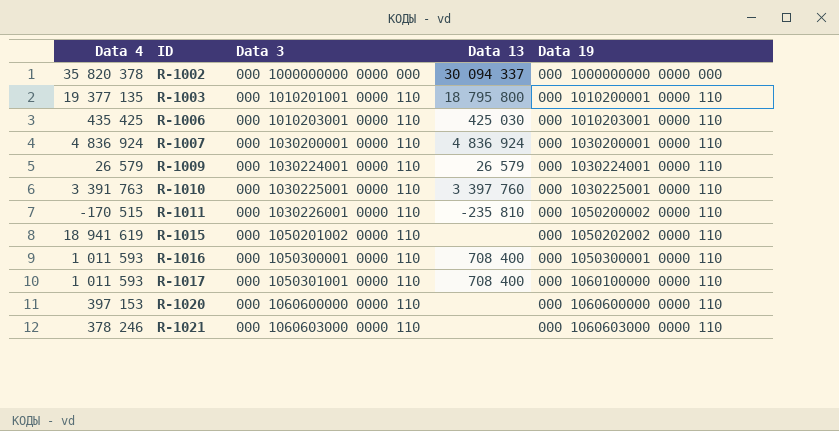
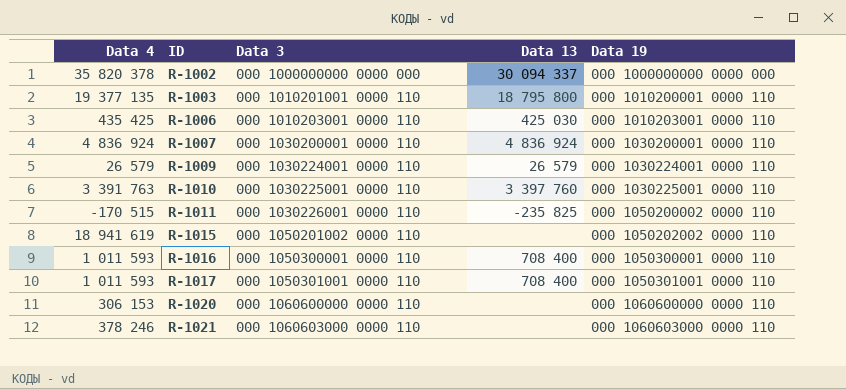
R-1011 | Data 13: -235 810 -> -235 825
R-1017 | Data 19: 000 1060100000 0000 110 -> 000 1050301001 0000 110
R-1020 | Data 4: 397 153 -> 306 153

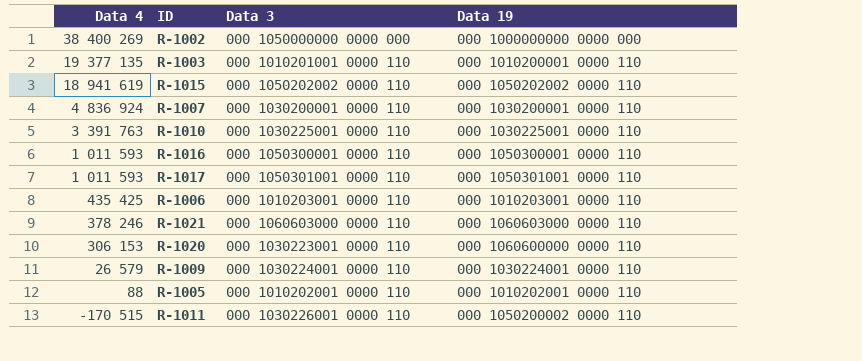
row order: ID ascending -> Data 4 descending
column Data 13 | position: 4 -> none
R-1002 | Data 4: 35 820 378 -> 38 400 269
R-1002 | Data 3: 000 1000000000 0000 000 -> 000 1050000000 0000 000
R-1015 | Data 3: 000 1050201002 0000 110 -> 000 1050202002 0000 110
R-1020 | Data 3: 000 1060600000 0000 110 -> 000 1030223001 0000 110
row R-1005: none -> 88 | 000 1010202001 0000 110 | 000 1010202001 0000 110

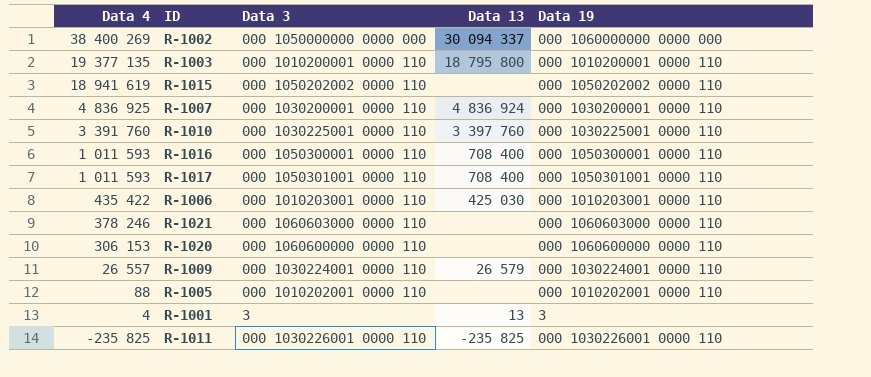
column Data 13 | position: none -> 4
R-1002 | Data 19: 000 1000000000 0000 000 -> 000 1060000000 0000 000
R-1003 | Data 3: 000 1010201001 0000 110 -> 000 1010200001 0000 110
R-1007 | Data 4: 4 836 924 -> 4 836 925
R-1010 | Data 4: 3 391 763 -> 3 391 760
R-1006 | Data 4: 435 425 -> 435 422
R-1020 | Data 3: 000 1030223001 0000 110 -> 000 1060600000 0000 110
R-1009 | Data 4: 26 579 -> 26 557
row R-1001: none -> 4 | 3 | 13 | 3
R-1011 | Data 4: -170 515 -> -235 825
R-1011 | Data 19: 000 1050200002 0000 110 -> 000 1030226001 0000 110

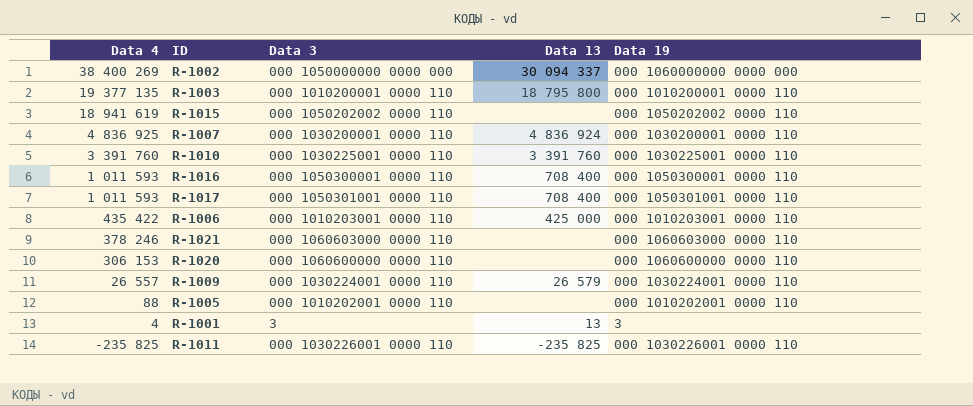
R-1010 | Data 13: 3 397 760 -> 3 391 760
R-1006 | Data 13: 425 030 -> 425 000

